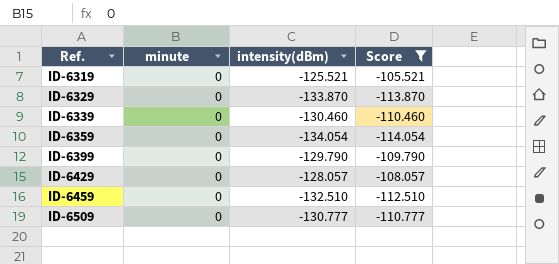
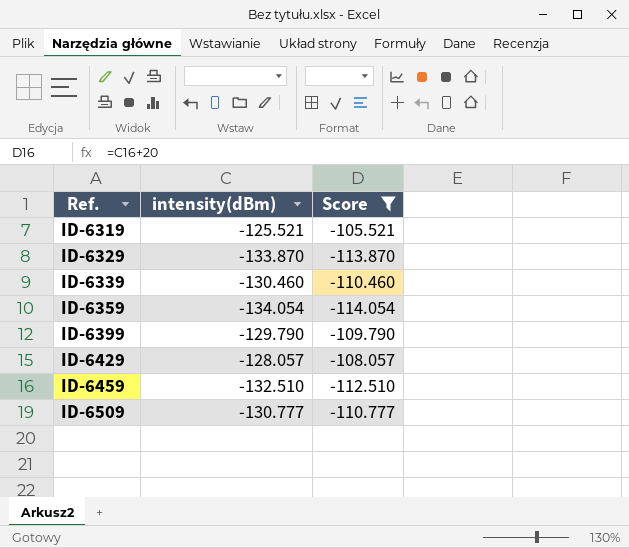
column minute | position: 2 -> none

